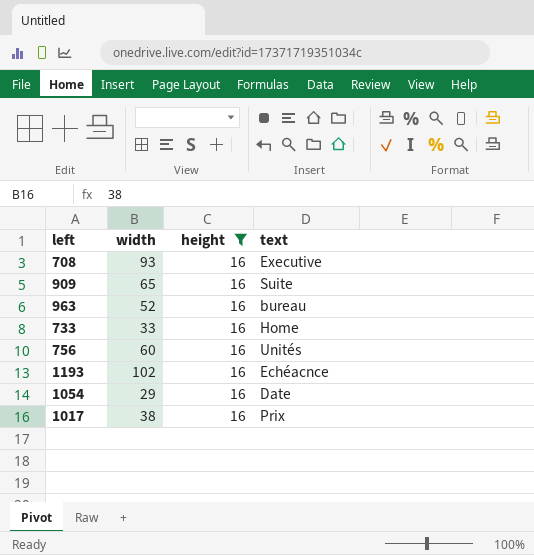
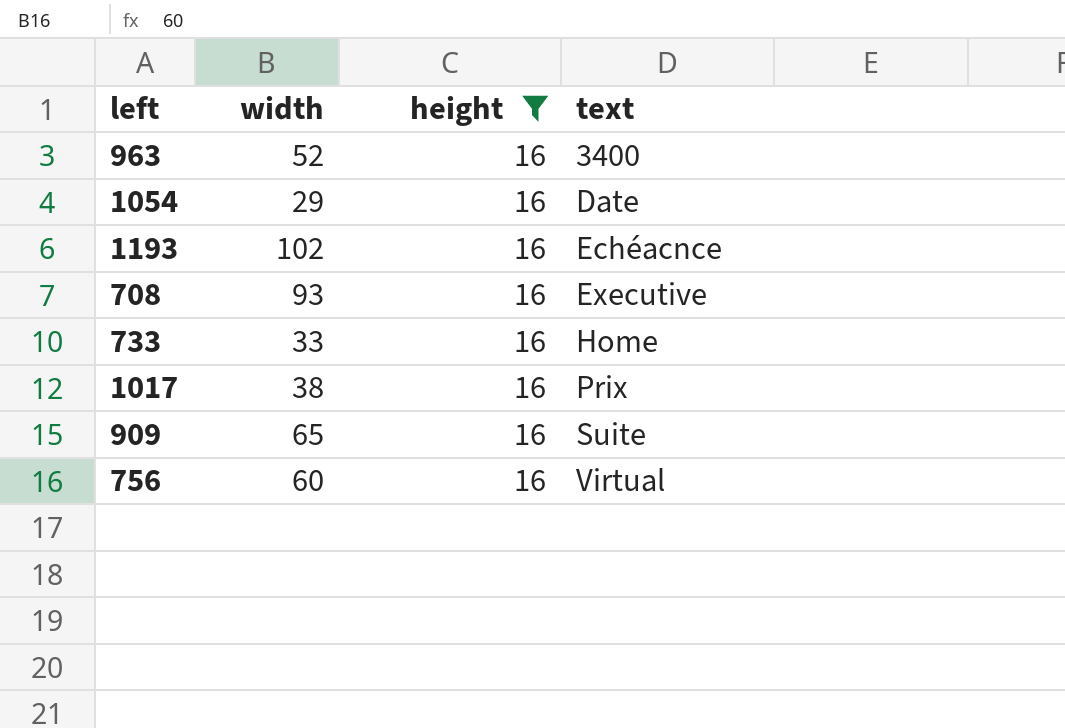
row order: none -> text ascending
963 | text: bureau -> 3400
756 | text: Unités -> Virtual

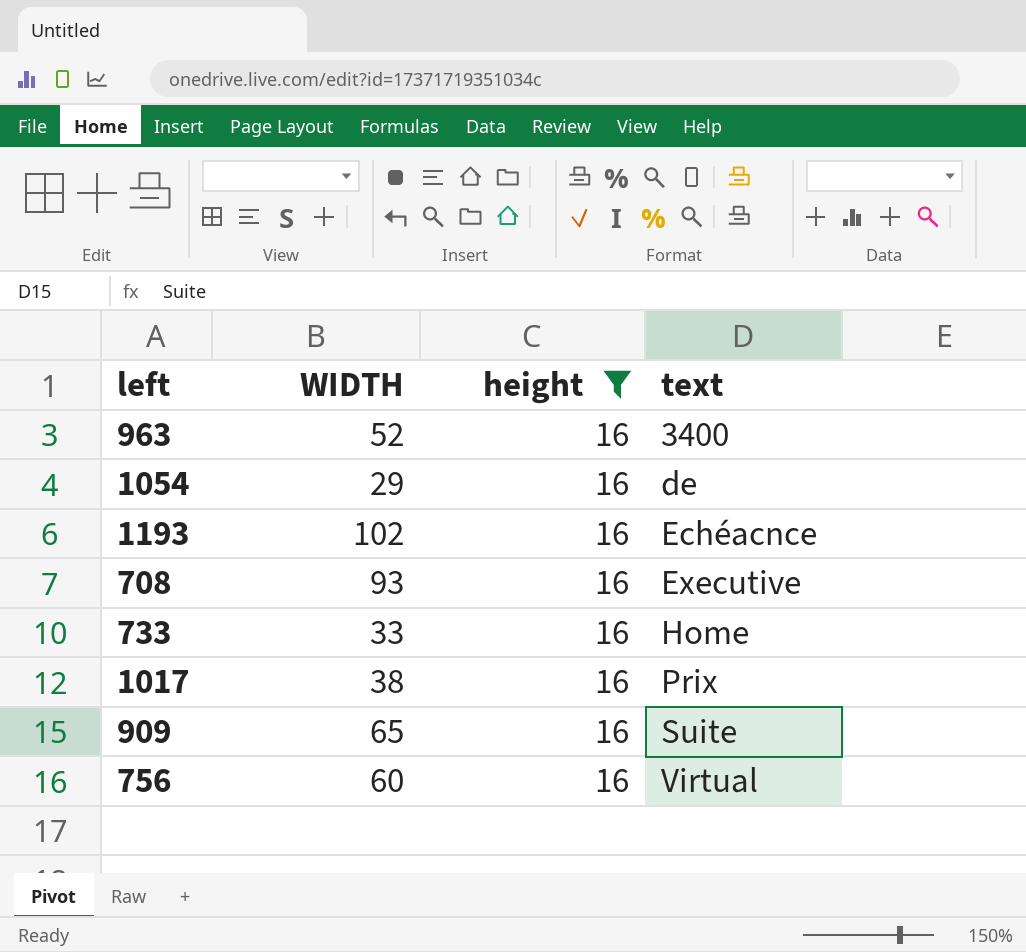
column name: width -> WIDTH
1054 | text: Date -> de

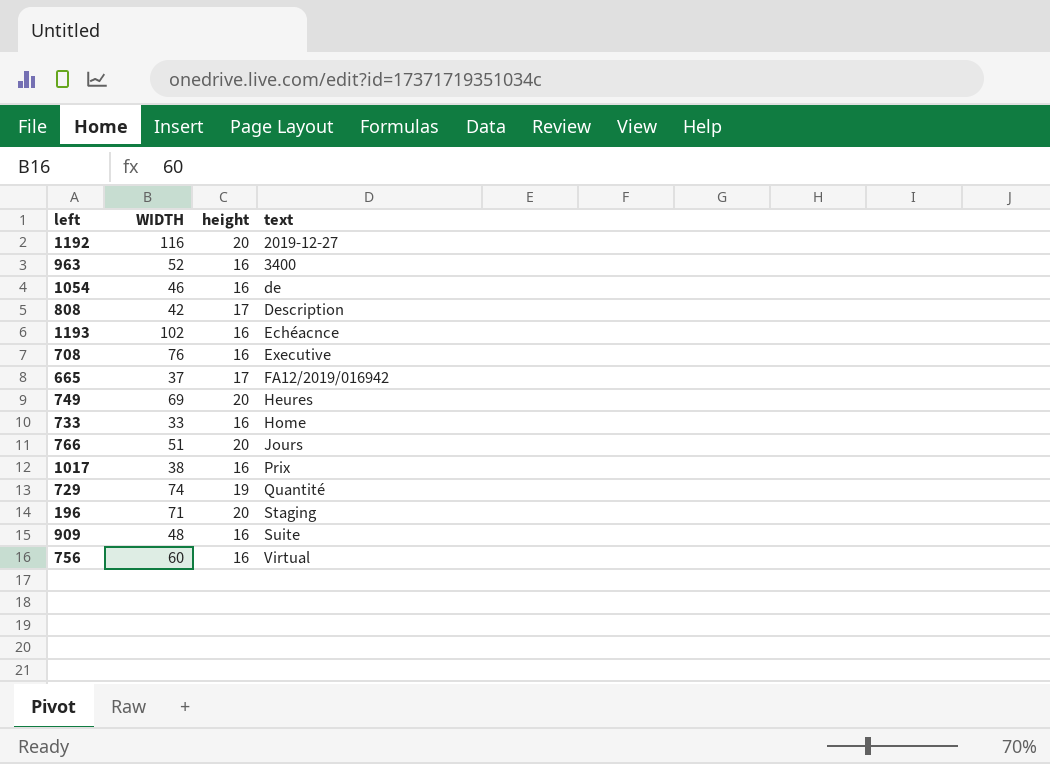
filter: height = 16 -> none
1054 | WIDTH: 29 -> 46
708 | WIDTH: 93 -> 76
909 | WIDTH: 65 -> 48

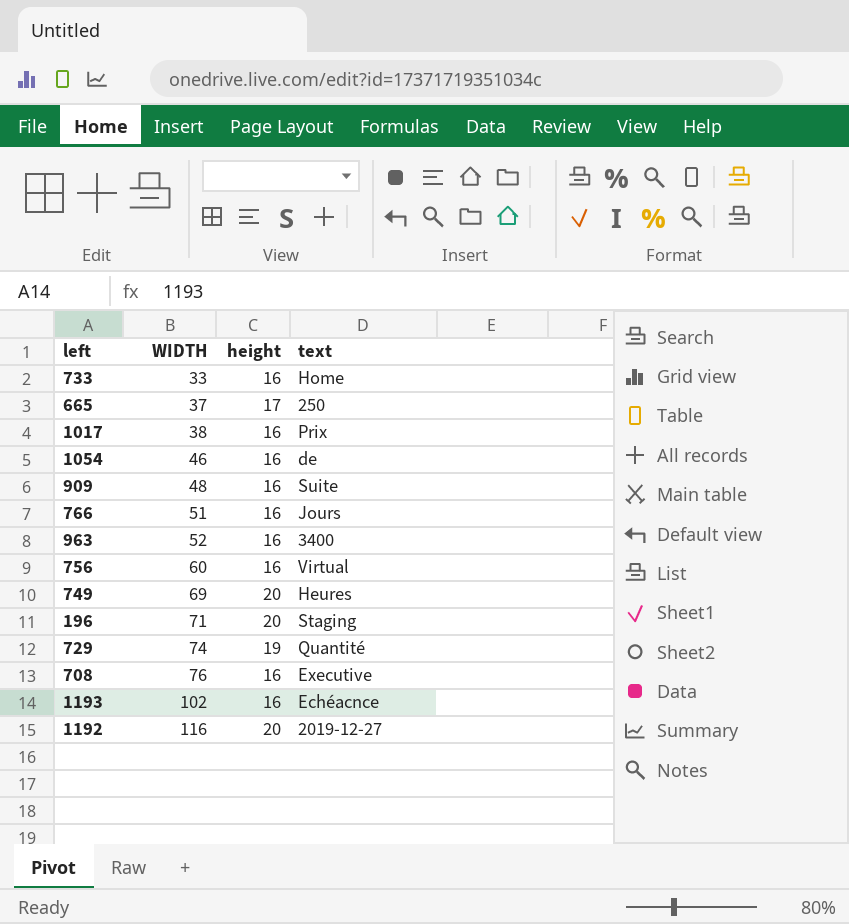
row order: text ascending -> WIDTH ascending
row 808: 42 | 17 | Description -> none
665 | text: FA12/2019/016942 -> 250
766 | height: 20 -> 16

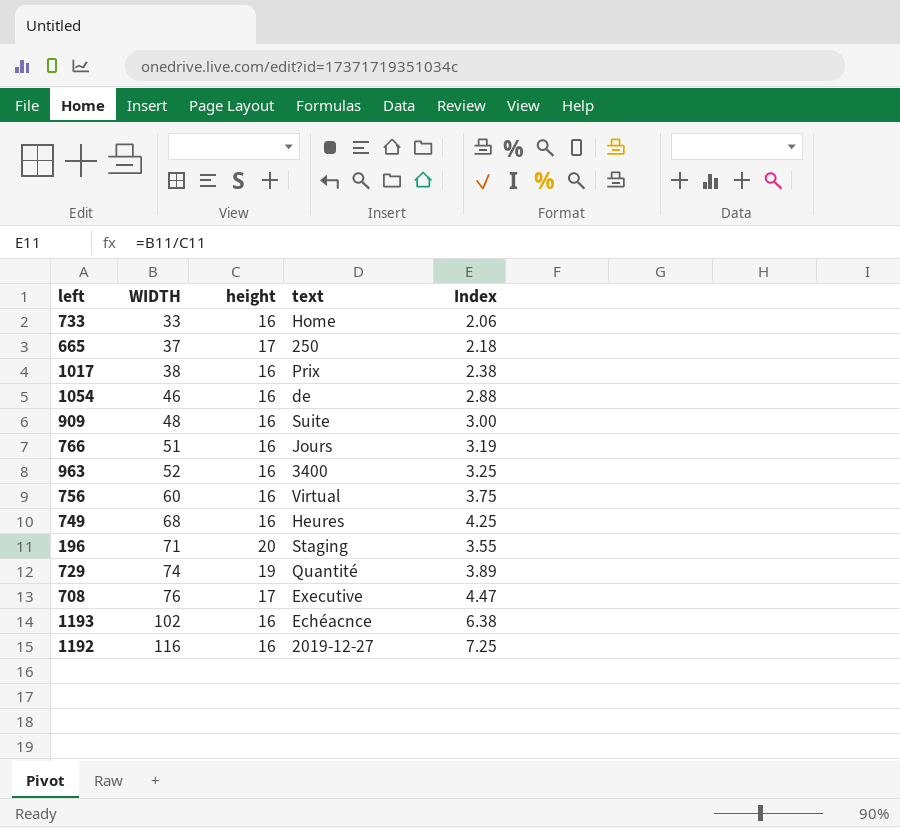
column Index | formula: none -> [WIDTH] / [height]
749 | WIDTH: 69 -> 68
749 | height: 20 -> 16
708 | height: 16 -> 17
1192 | height: 20 -> 16

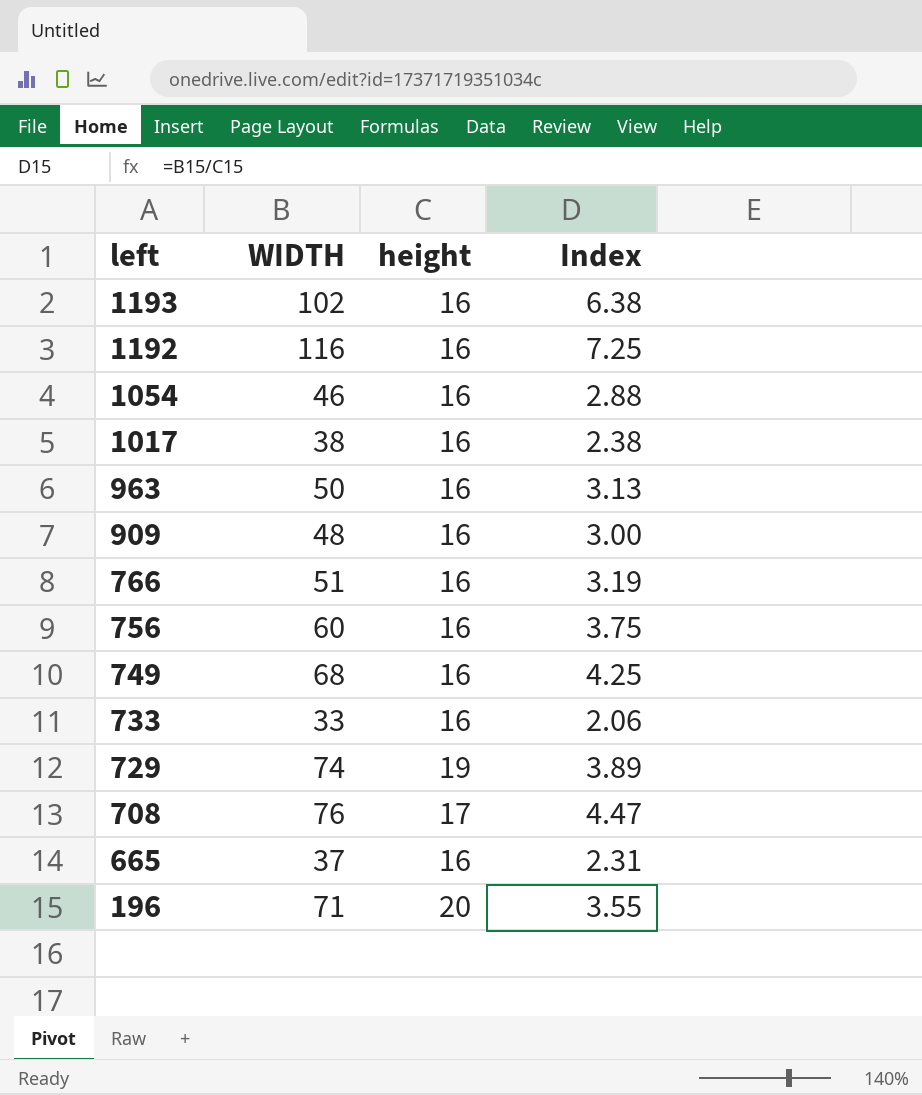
row order: WIDTH ascending -> left descending
column text | position: 4 -> none
963 | WIDTH: 52 -> 50
963 | Index: 3.25 -> 3.13
665 | height: 17 -> 16
665 | Index: 2.18 -> 2.31

